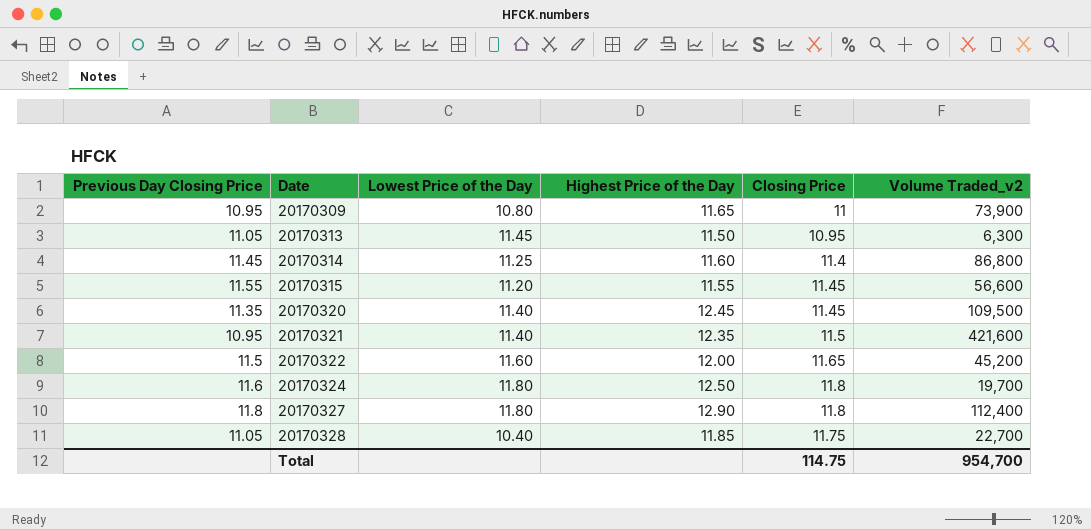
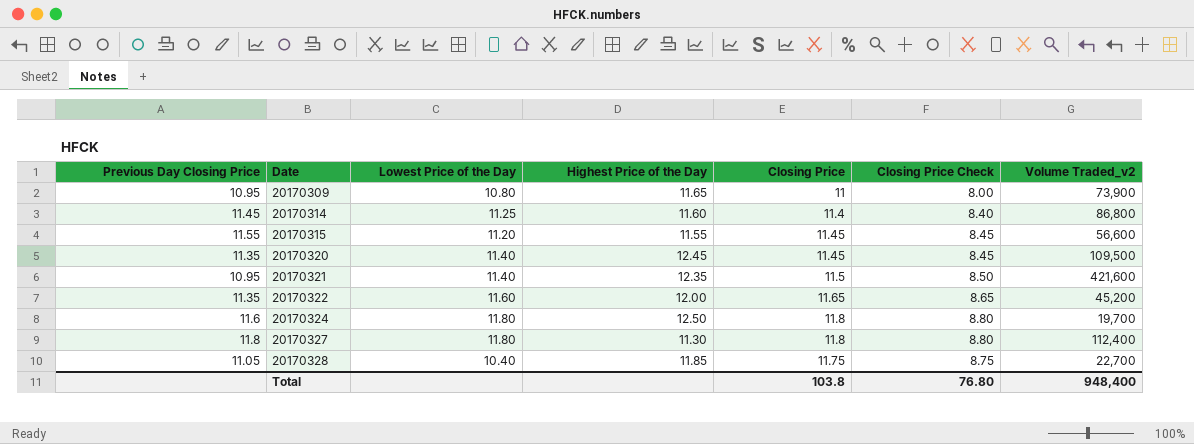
column Closing Price Check | formula: none -> [Closing Price] - 3
row 20170313: 11.05 | 11.45 | 11.50 | 10.95 | 6,300 -> none
20170322 | Previous Day Closing Price: 11.5 -> 11.35
20170327 | Highest Price of the Day: 12.90 -> 11.30
Total | Closing Price: 114.75 -> 103.8
Total | Volume Traded_v2: 954,700 -> 948,400

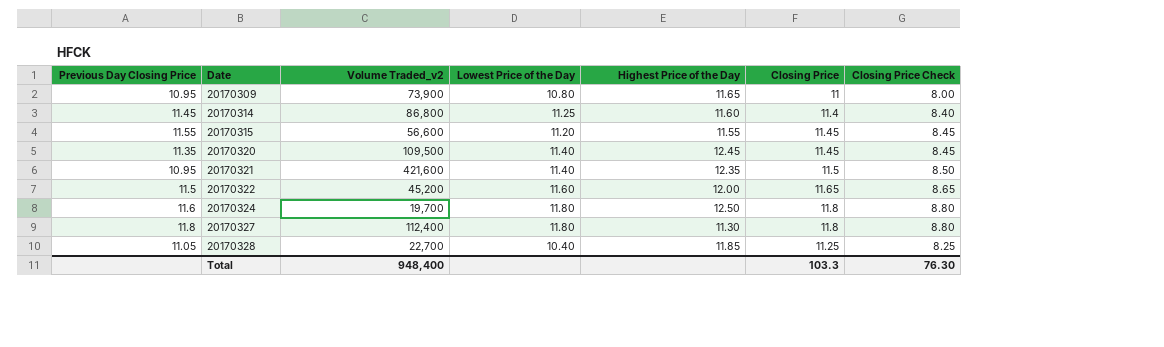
column Volume Traded_v2 | position: 7 -> 3
20170322 | Previous Day Closing Price: 11.35 -> 11.5
20170328 | Closing Price: 11.75 -> 11.25
20170328 | Closing Price Check: 8.75 -> 8.25
Total | Closing Price: 103.8 -> 103.3
Total | Closing Price Check: 76.80 -> 76.30

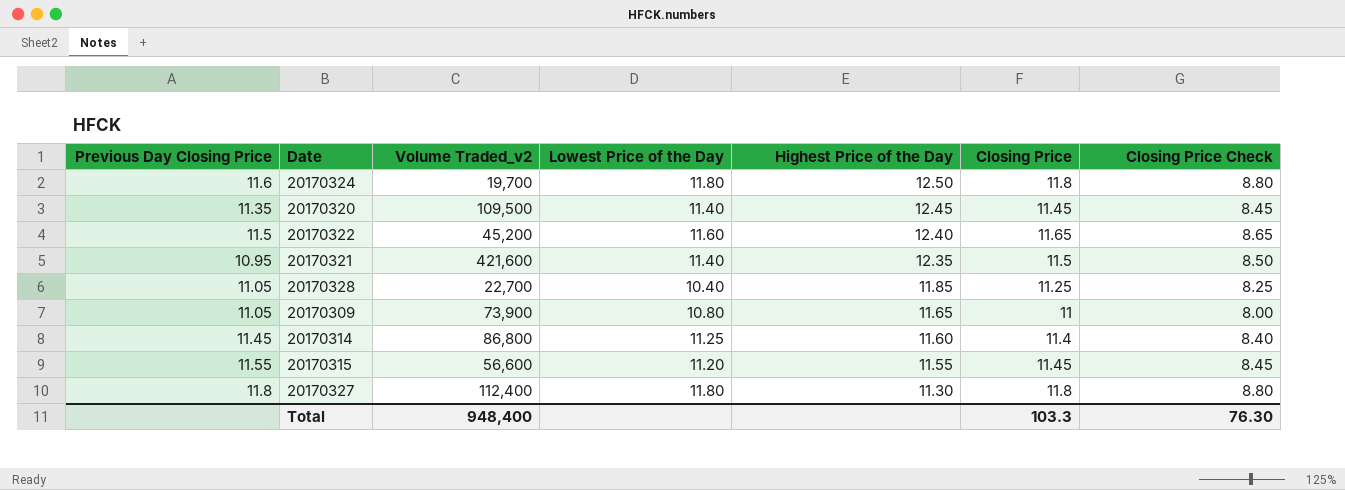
row order: Date ascending -> Highest Price of the Day descending
20170322 | Highest Price of the Day: 12.00 -> 12.40
20170309 | Previous Day Closing Price: 10.95 -> 11.05

